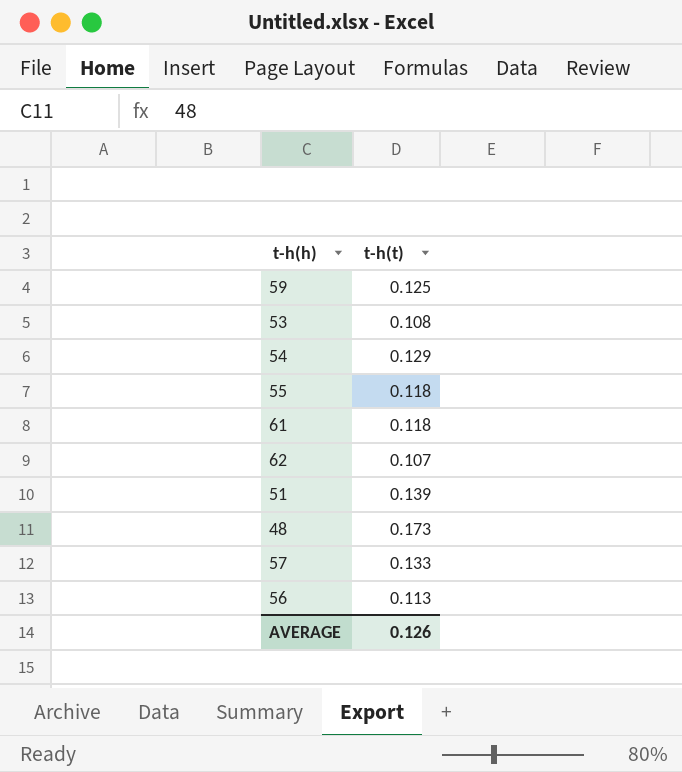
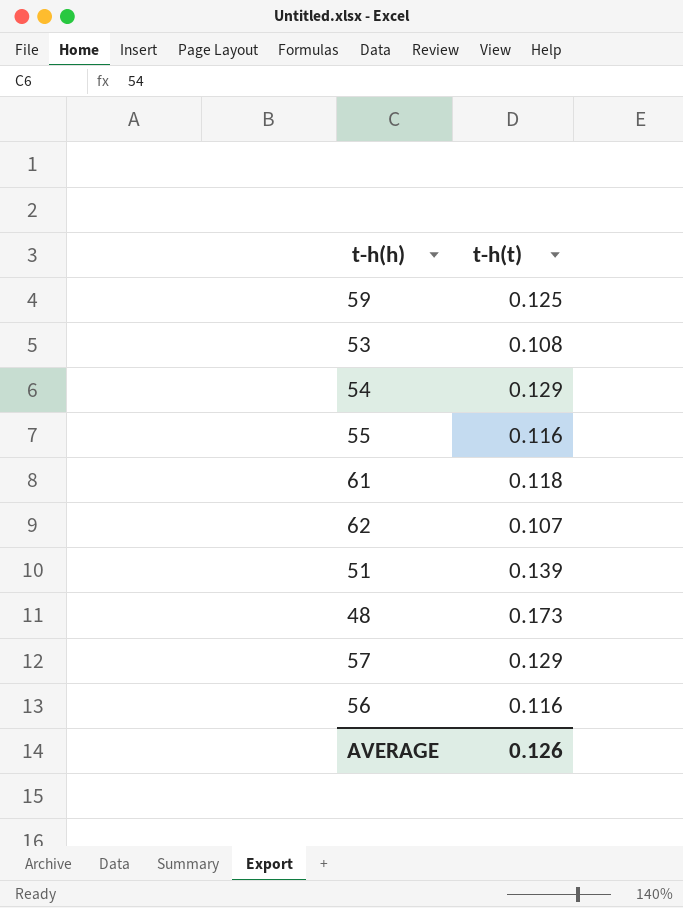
55 | t-h(t): 0.118 -> 0.116
57 | t-h(t): 0.133 -> 0.129
56 | t-h(t): 0.113 -> 0.116

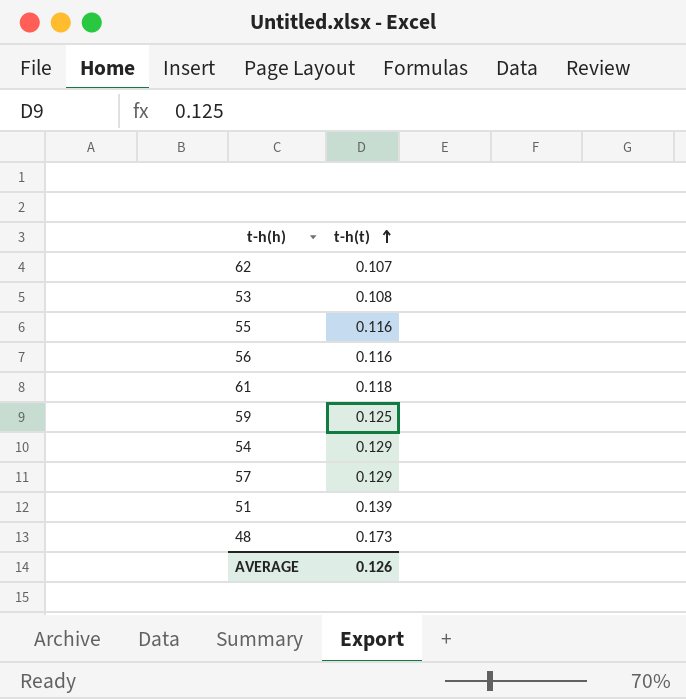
row order: none -> t-h(t) ascending

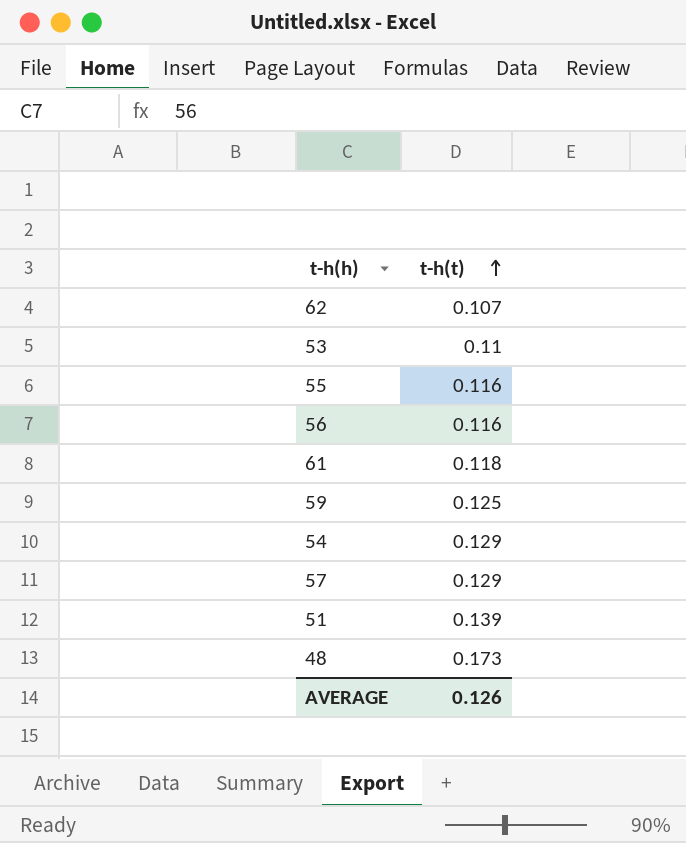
53 | t-h(t): 0.108 -> 0.11

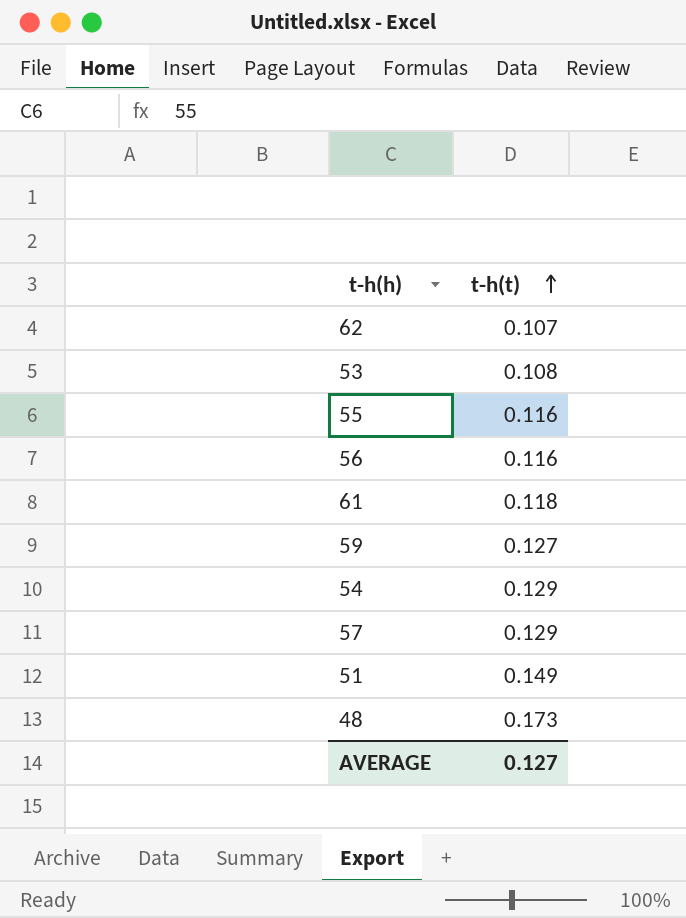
53 | t-h(t): 0.11 -> 0.108
59 | t-h(t): 0.125 -> 0.127
51 | t-h(t): 0.139 -> 0.149
AVERAGE | t-h(t): 0.126 -> 0.127

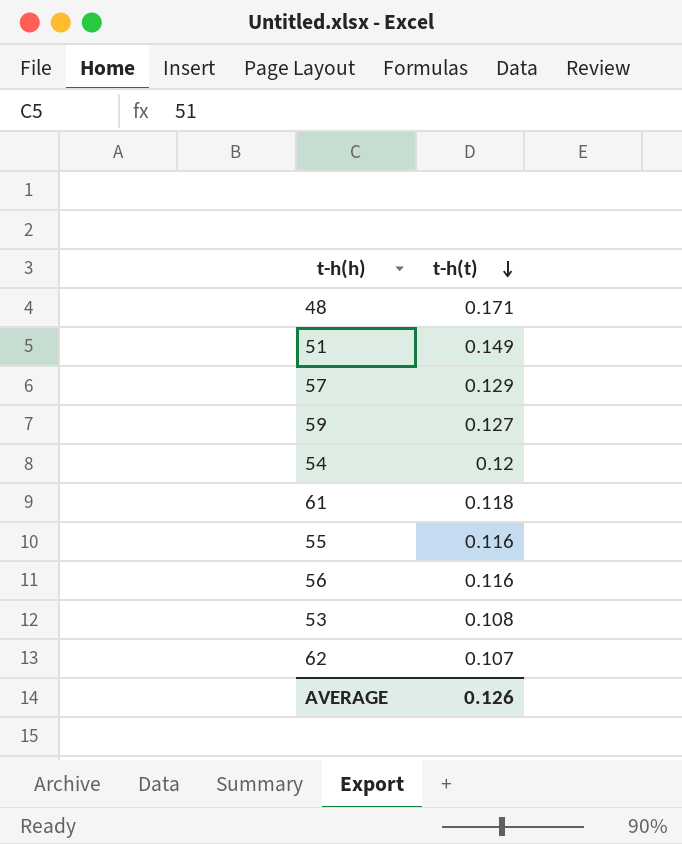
row order: t-h(t) ascending -> t-h(t) descending
48 | t-h(t): 0.173 -> 0.171
54 | t-h(t): 0.129 -> 0.12
AVERAGE | t-h(t): 0.127 -> 0.126

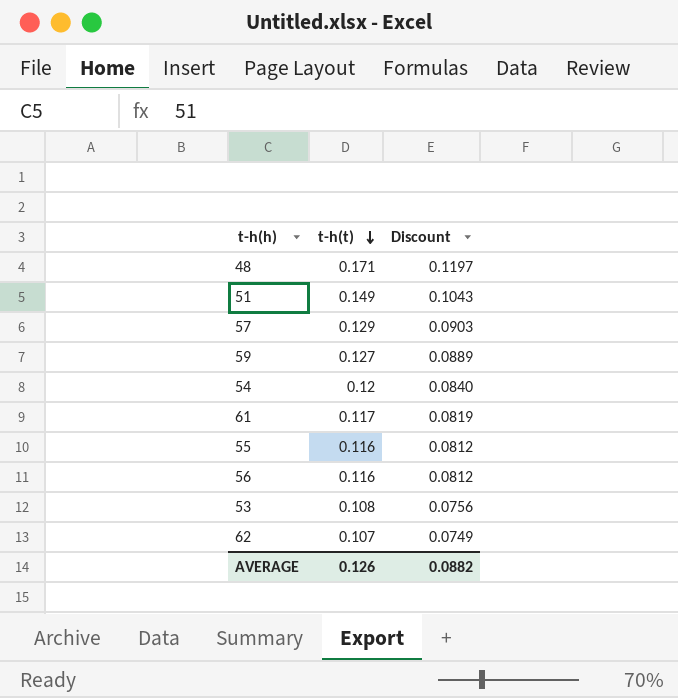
column Discount | formula: none -> [t-h(t)] * 0.7
61 | t-h(t): 0.118 -> 0.117

